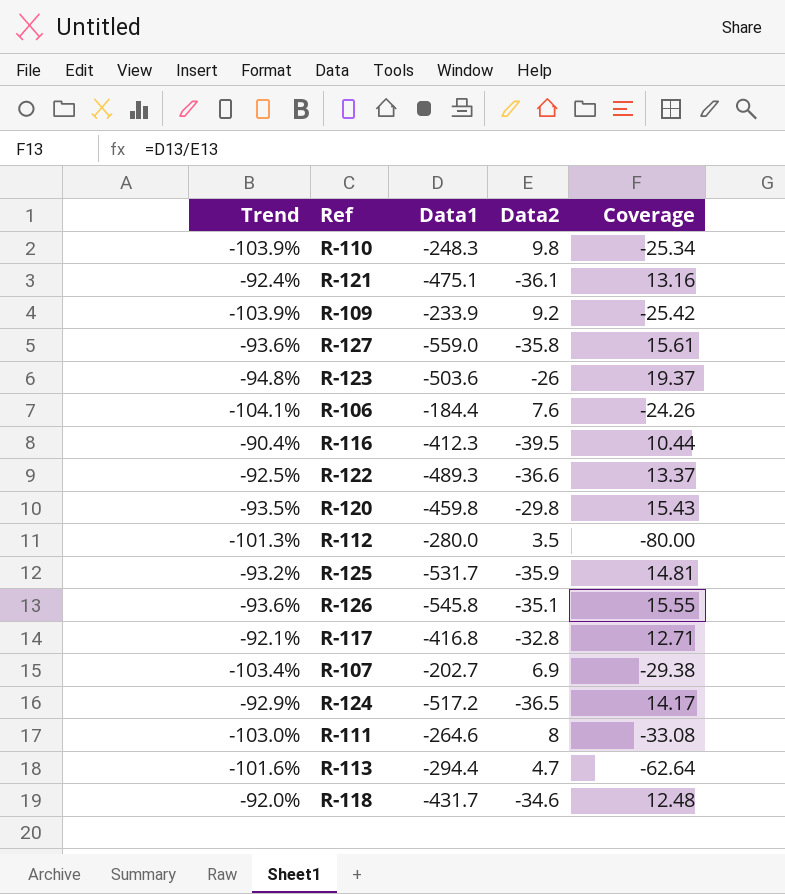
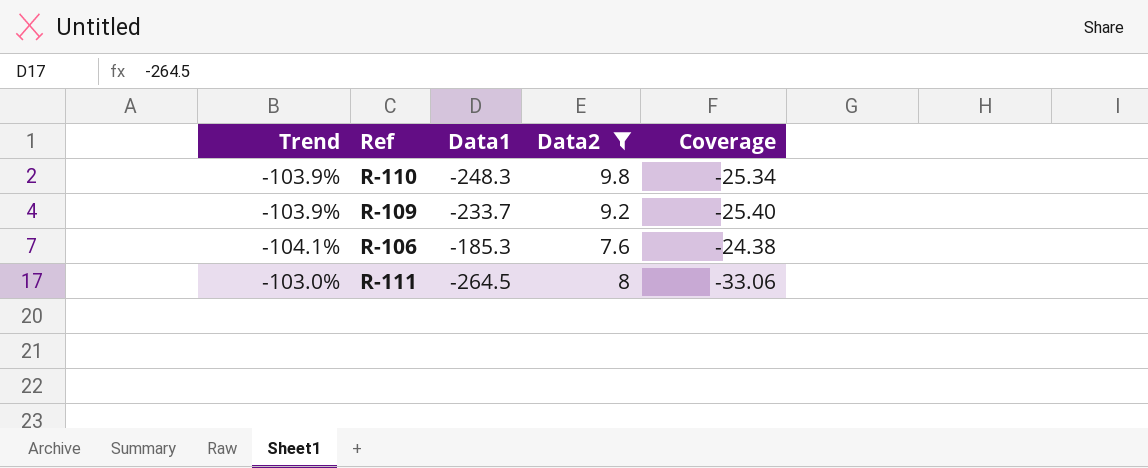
filter: none -> Data2 >= 7.6
R-109 | Data1: -233.9 -> -233.7
R-109 | Coverage: -25.42 -> -25.40
R-106 | Data1: -184.4 -> -185.3
R-106 | Coverage: -24.26 -> -24.38
R-111 | Data1: -264.6 -> -264.5
R-111 | Coverage: -33.08 -> -33.06

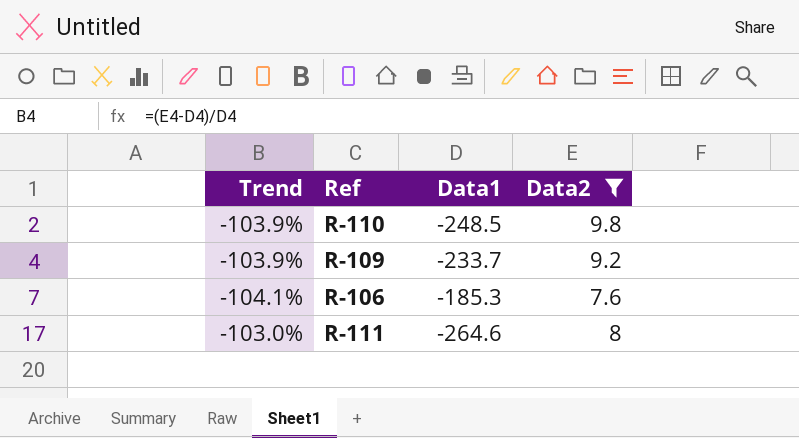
column Coverage | formula: [Data1] / [Data2] -> none
R-110 | Data1: -248.3 -> -248.5
R-111 | Data1: -264.5 -> -264.6

